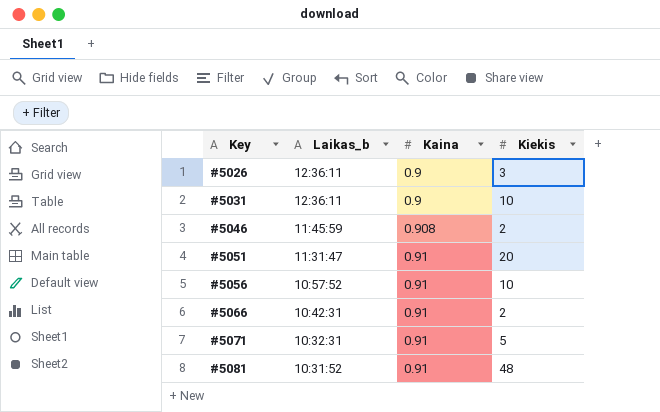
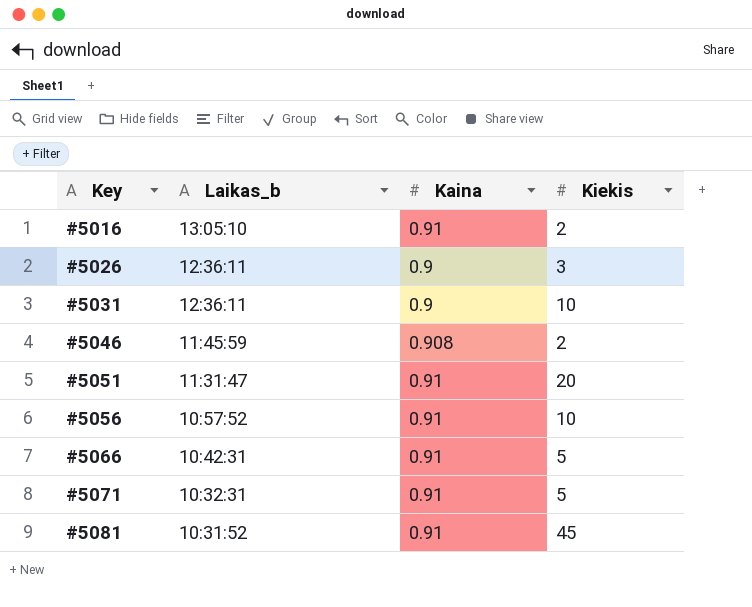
row #5016: none -> 13:05:10 | 0.91 | 2
#5066 | Kiekis: 2 -> 5
#5081 | Kiekis: 48 -> 45

